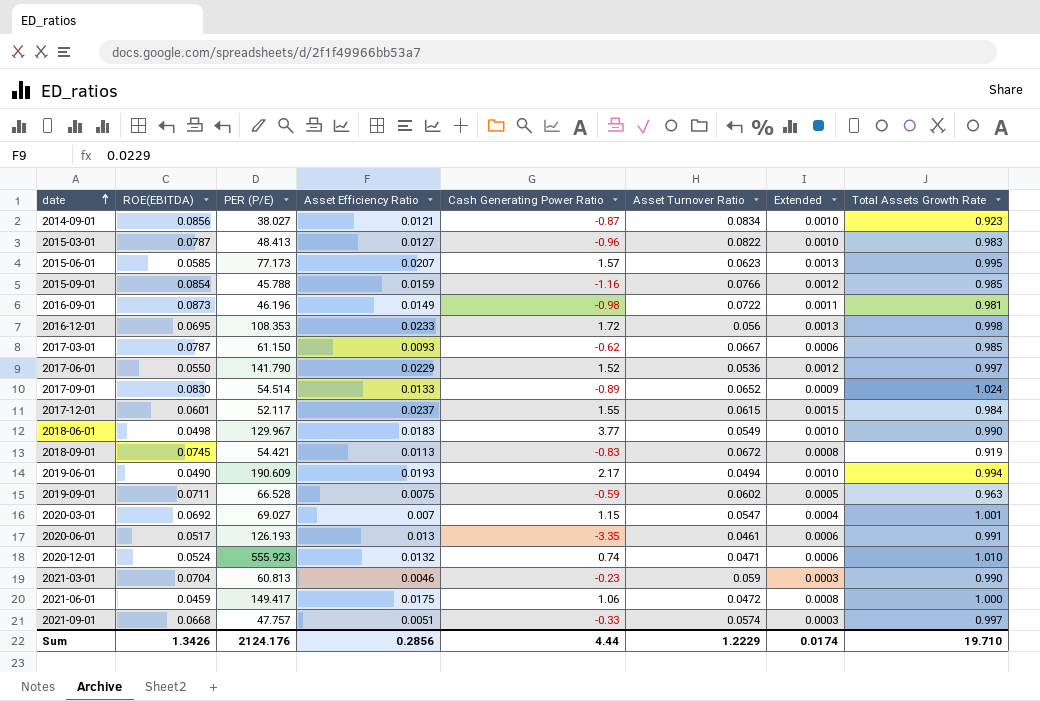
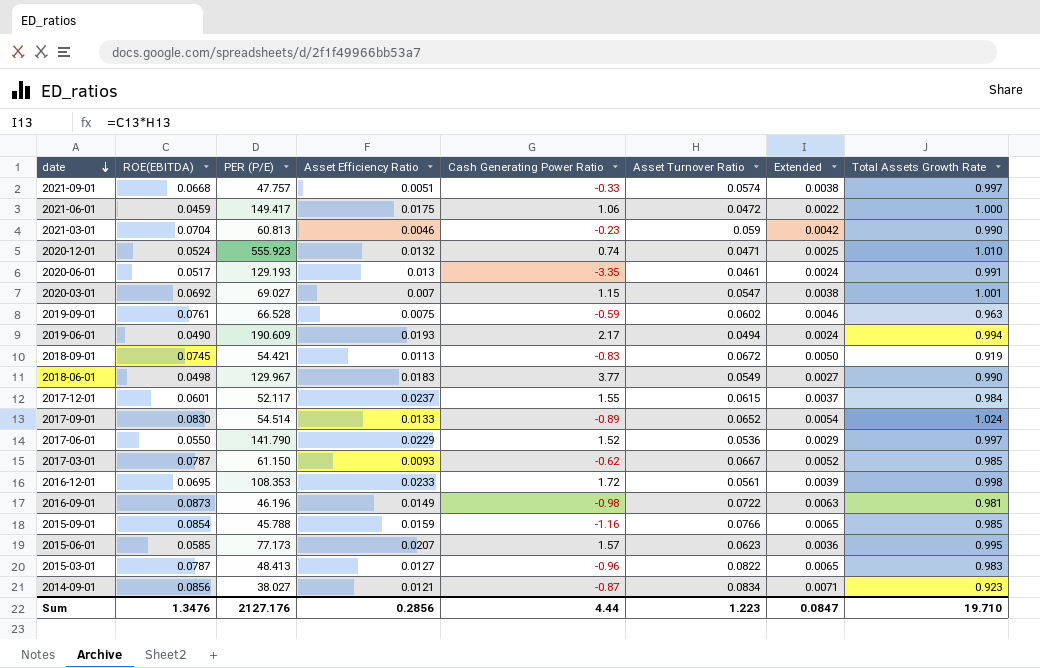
row order: date ascending -> date descending
column Extended | formula: [Asset Efficiency Ratio] * [Asset Turnover Ratio] -> [ROE(EBITDA)] * [Asset Turnover Ratio]
2020-06-01 | PER (P/E): 126.193 -> 129.193
2019-09-01 | ROE(EBITDA): 0.0711 -> 0.0761
2016-12-01 | Asset Turnover Ratio: 0.056 -> 0.0561
Sum | ROE(EBITDA): 1.3426 -> 1.3476
Sum | PER (P/E): 2124.176 -> 2127.176
Sum | Asset Turnover Ratio: 1.2229 -> 1.223
Sum | Extended: 0.0174 -> 0.0847

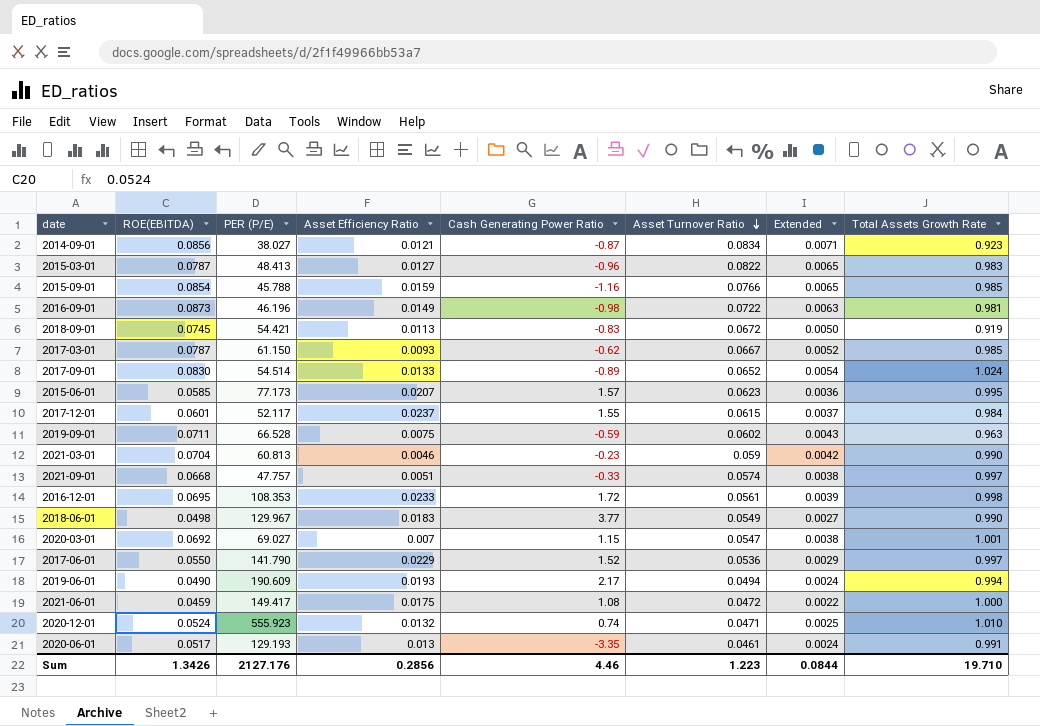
row order: date descending -> Asset Turnover Ratio descending
2019-09-01 | ROE(EBITDA): 0.0761 -> 0.0711
2019-09-01 | Extended: 0.0046 -> 0.0043
2021-06-01 | Cash Generating Power Ratio: 1.06 -> 1.08
Sum | ROE(EBITDA): 1.3476 -> 1.3426
Sum | Cash Generating Power Ratio: 4.44 -> 4.46
Sum | Extended: 0.0847 -> 0.0844

